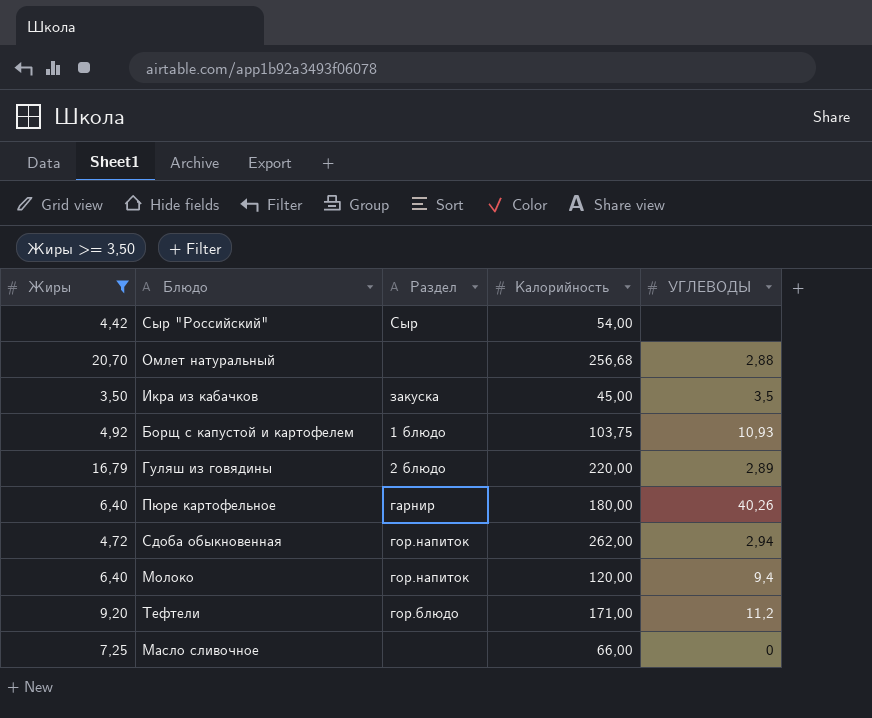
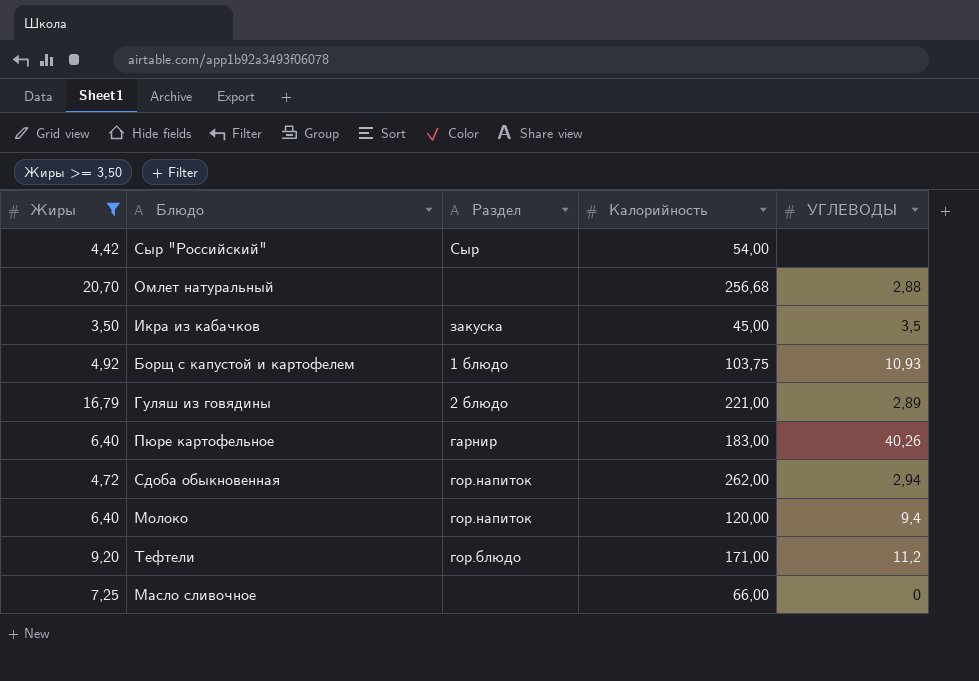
Гуляш из говядины | Калорийность: 220,00 -> 221,00
Пюре картофельное | Калорийность: 180,00 -> 183,00

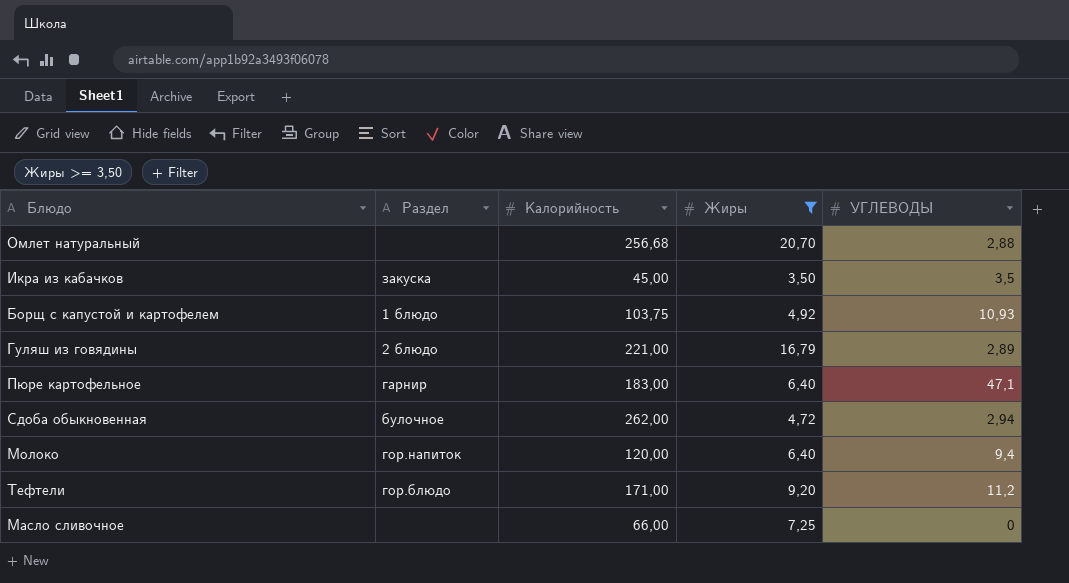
column Жиры | position: 1 -> 4
row Сыр "Российский": 4,42 | Сыр | 54,00 | none -> none
Пюре картофельное | УГЛЕВОДЫ: 40,26 -> 47,1
Сдоба обыкновенная | Раздел: гор.напиток -> булочное

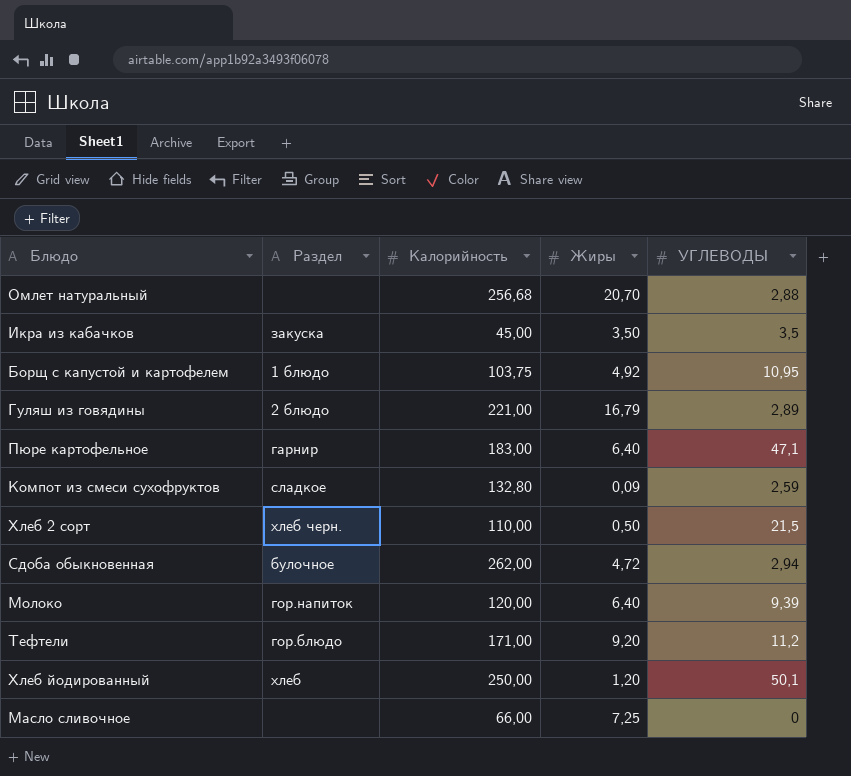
filter: Жиры >= 3,50 -> none
Борщ с капустой и картофелем | УГЛЕВОДЫ: 10,93 -> 10,95
Молоко | УГЛЕВОДЫ: 9,4 -> 9,39

